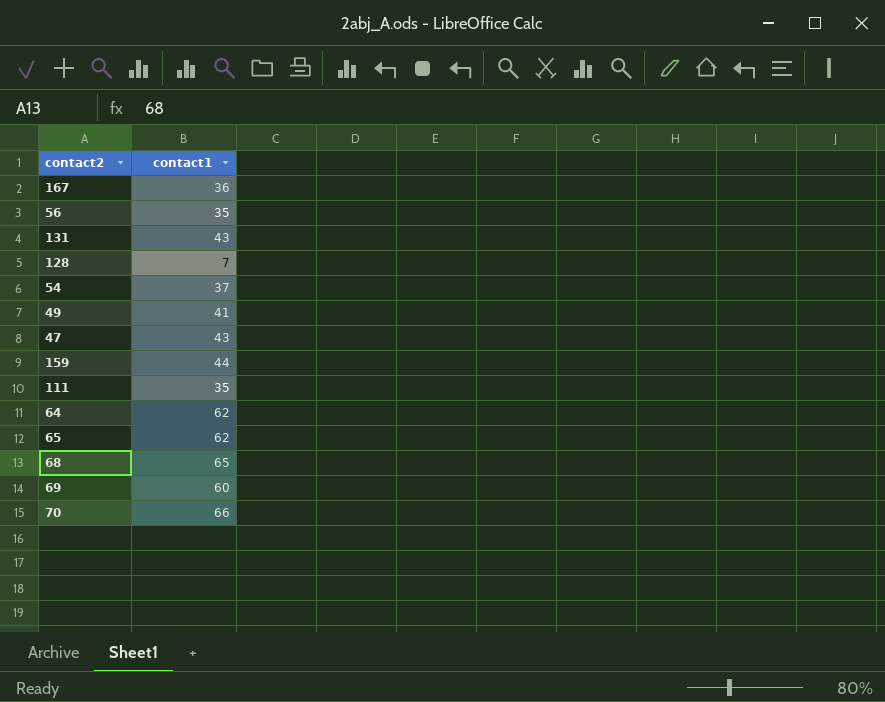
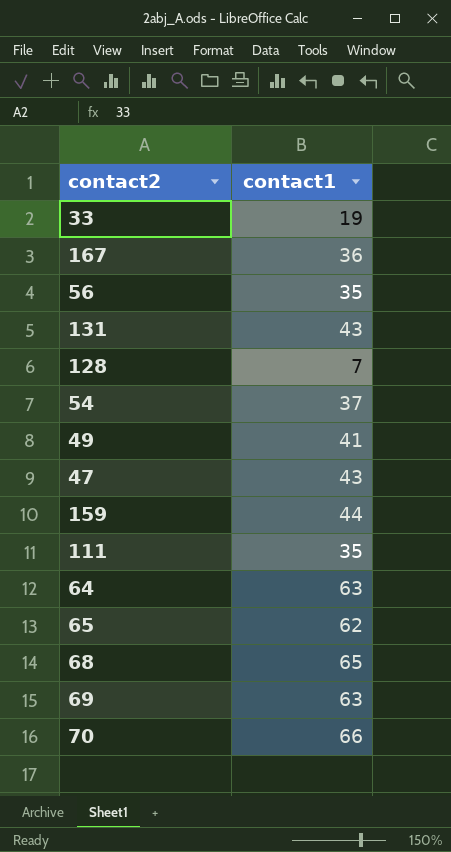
row 33: none -> 19
64 | contact1: 62 -> 63
69 | contact1: 60 -> 63

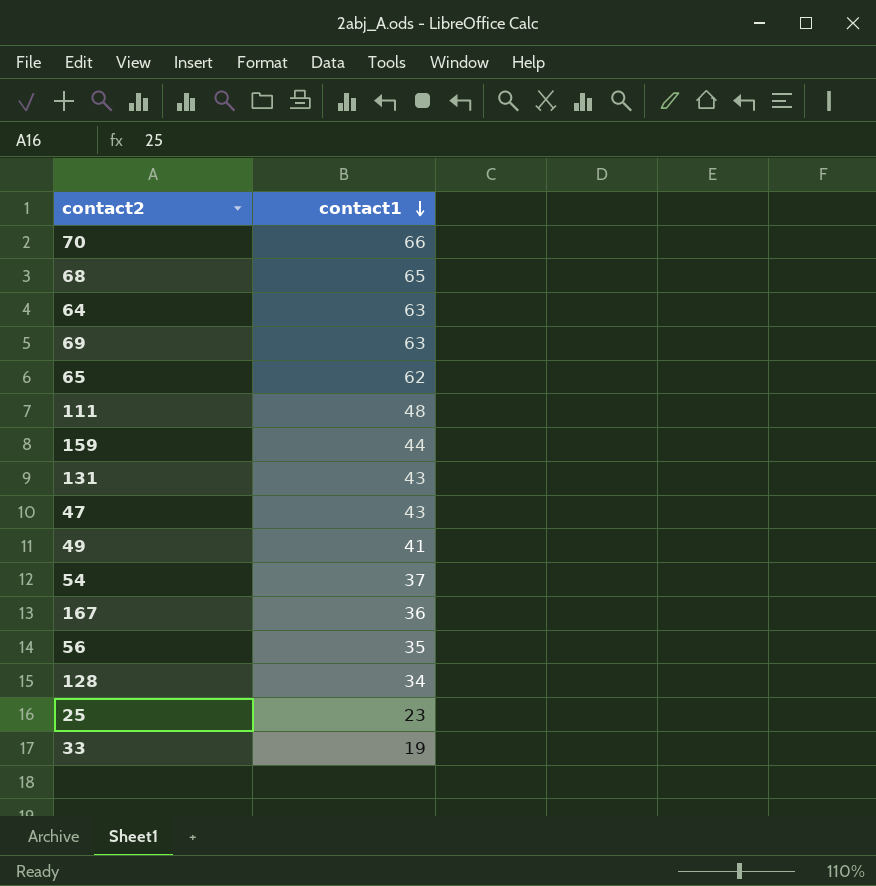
row order: none -> contact1 descending
111 | contact1: 35 -> 48
128 | contact1: 7 -> 34
row 25: none -> 23

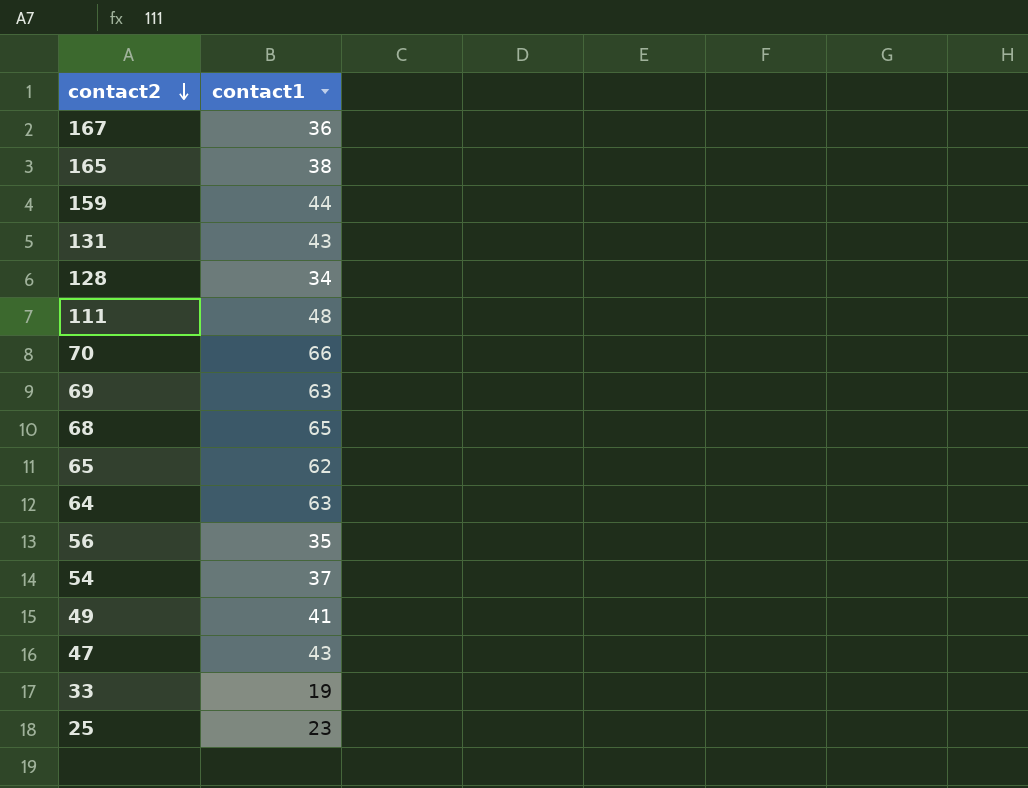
row order: contact1 descending -> contact2 descending
row 165: none -> 38

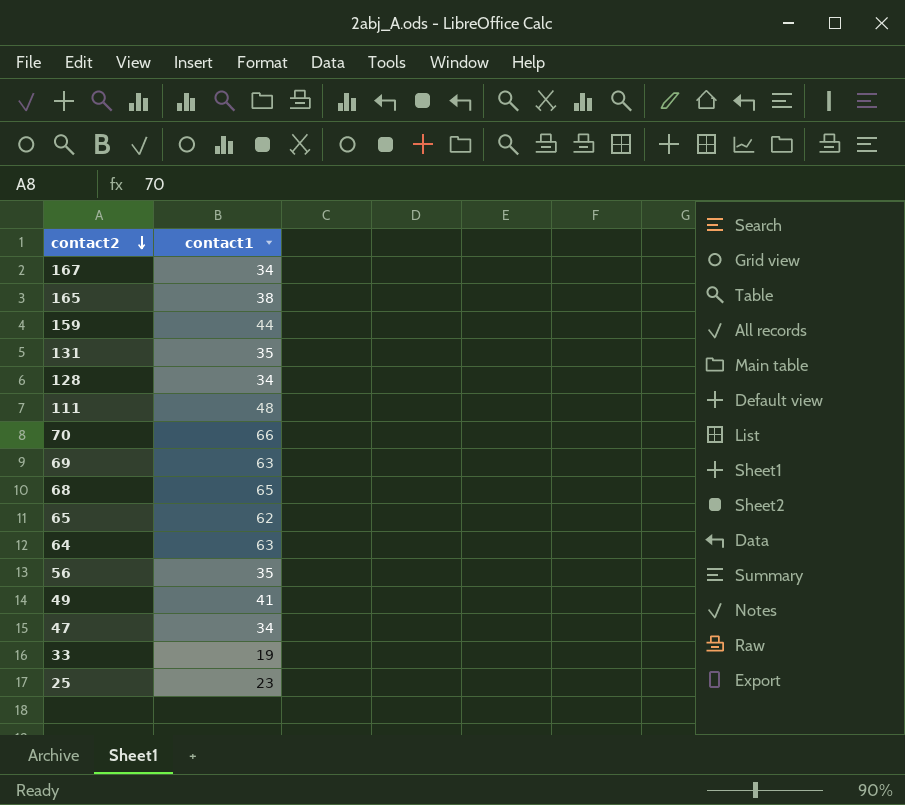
row 54: 37 -> none
167 | contact1: 36 -> 34
131 | contact1: 43 -> 35
47 | contact1: 43 -> 34

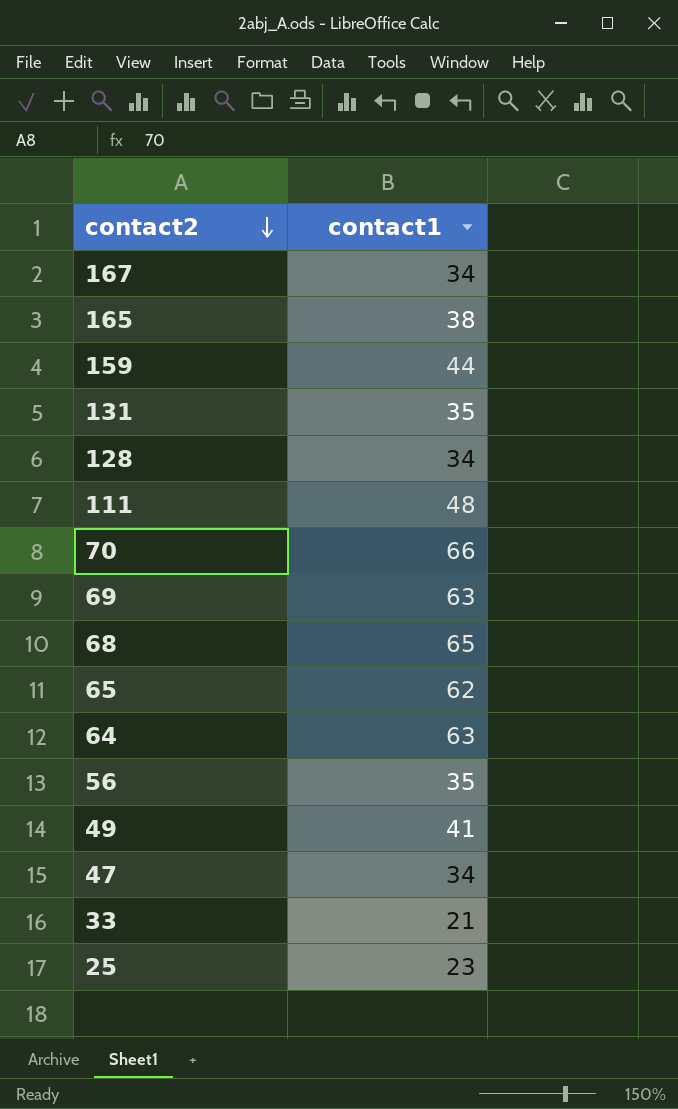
33 | contact1: 19 -> 21

